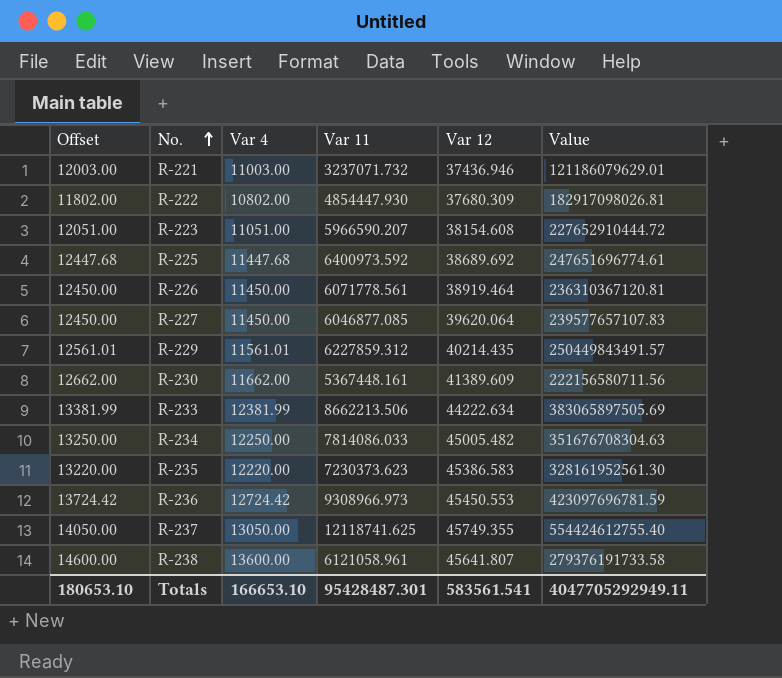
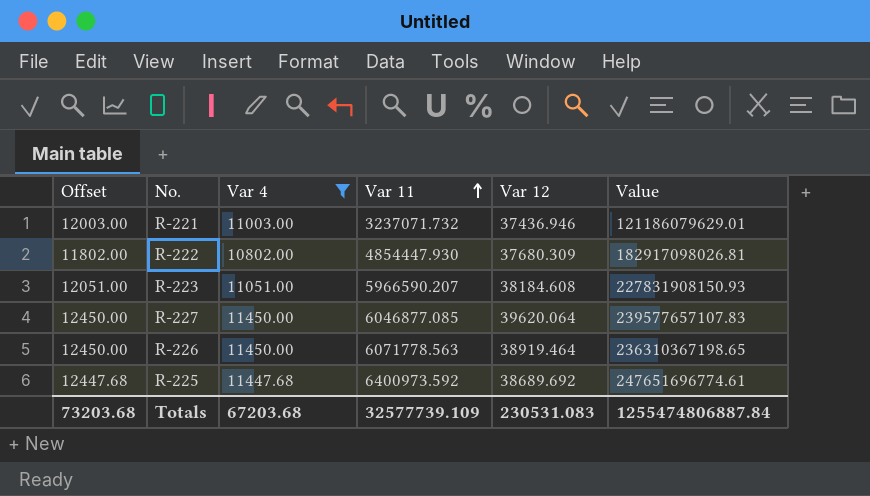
filter: none -> Var 4 <= 11450.00
row order: No. ascending -> Var 11 ascending
R-223 | Var 12: 38154.608 -> 38184.608
R-223 | Value: 227652910444.72 -> 227831908150.93
R-226 | Var 11: 6071778.561 -> 6071778.563
R-226 | Value: 236310367120.81 -> 236310367198.65
Totals | Offset: 180653.10 -> 73203.68
Totals | Var 4: 166653.10 -> 67203.68
Totals | Var 11: 95428487.301 -> 32577739.109
Totals | Var 12: 583561.541 -> 230531.083
Totals | Value: 4047705292949.11 -> 1255474806887.84

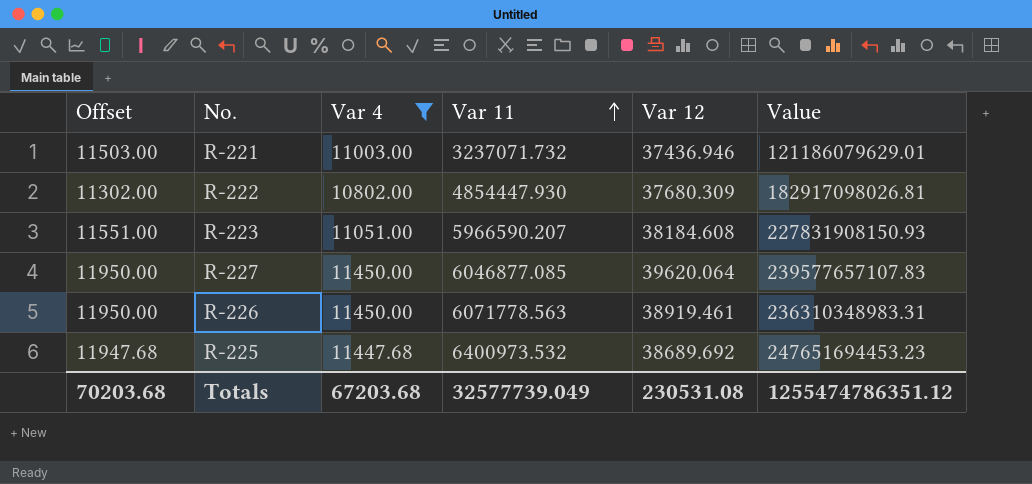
column Offset | formula: [Var 4] + 1000 -> [Var 4] + 500
R-226 | Var 12: 38919.464 -> 38919.461
R-226 | Value: 236310367198.65 -> 236310348983.31
R-225 | Var 11: 6400973.592 -> 6400973.532
R-225 | Value: 247651696774.61 -> 247651694453.23
Totals | Offset: 73203.68 -> 70203.68
Totals | Var 11: 32577739.109 -> 32577739.049
Totals | Var 12: 230531.083 -> 230531.08
Totals | Value: 1255474806887.84 -> 1255474786351.12

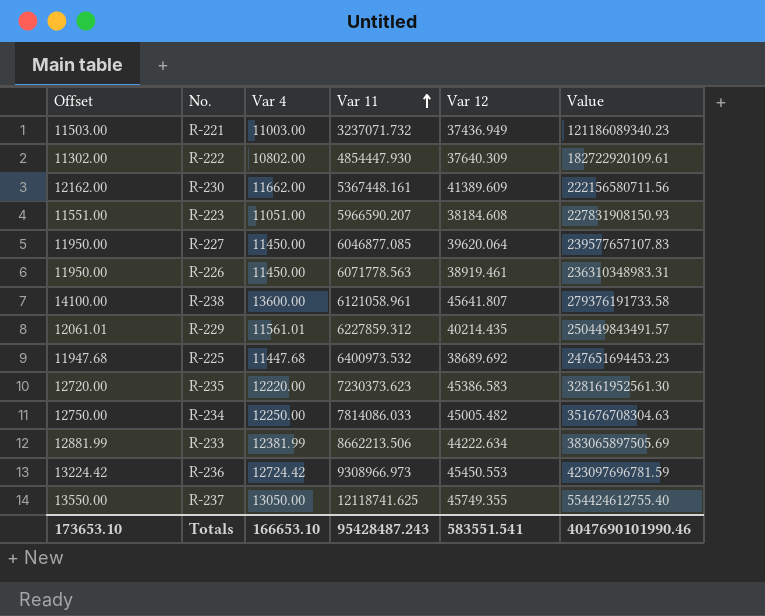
filter: Var 4 <= 11450.00 -> none
R-221 | Var 12: 37436.946 -> 37436.949
R-221 | Value: 121186079629.01 -> 121186089340.23
R-222 | Var 12: 37680.309 -> 37640.309
R-222 | Value: 182917098026.81 -> 182722920109.61
Totals | Offset: 70203.68 -> 173653.10
Totals | Var 4: 67203.68 -> 166653.10
Totals | Var 11: 32577739.049 -> 95428487.243
Totals | Var 12: 230531.08 -> 583551.541
Totals | Value: 1255474786351.12 -> 4047690101990.46

